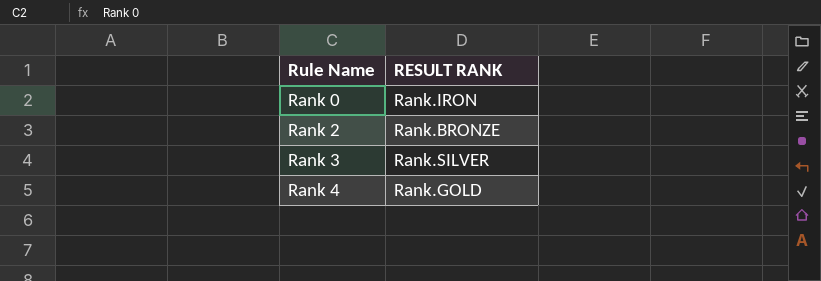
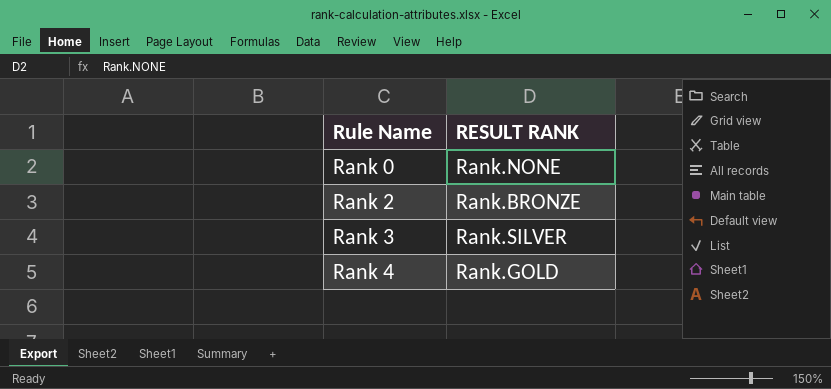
Rank 0 | RESULT RANK: Rank.IRON -> Rank.NONE

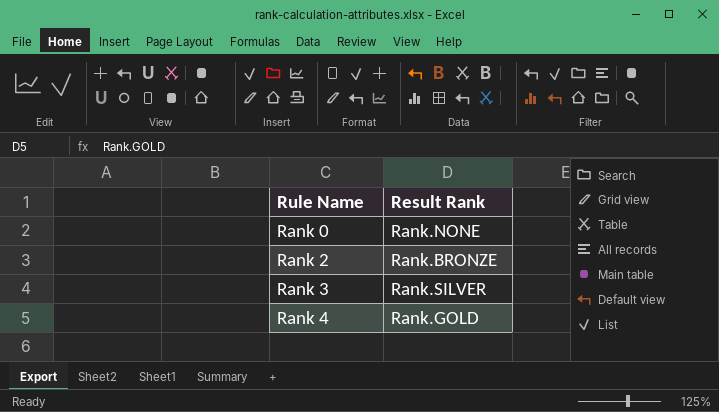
column name: RESULT RANK -> Result Rank

